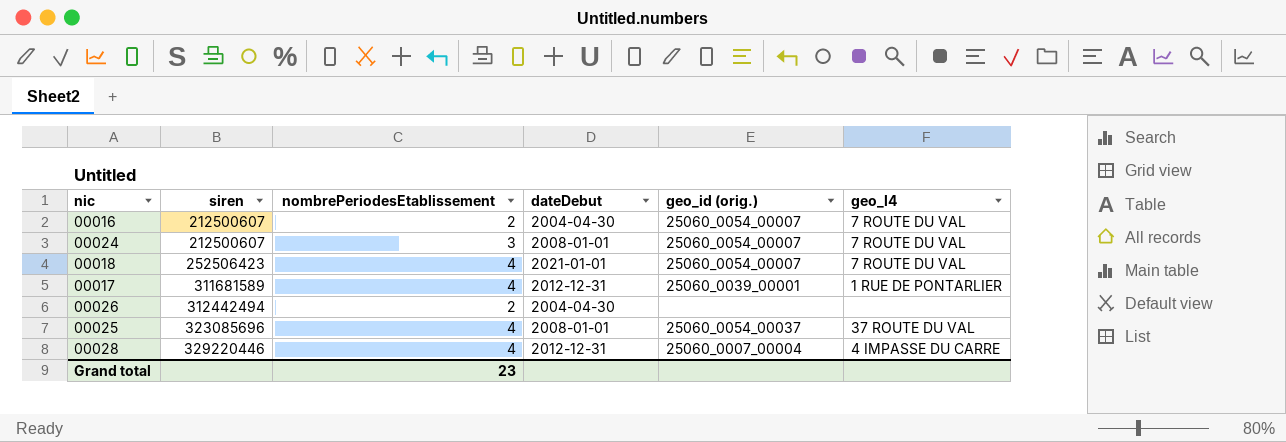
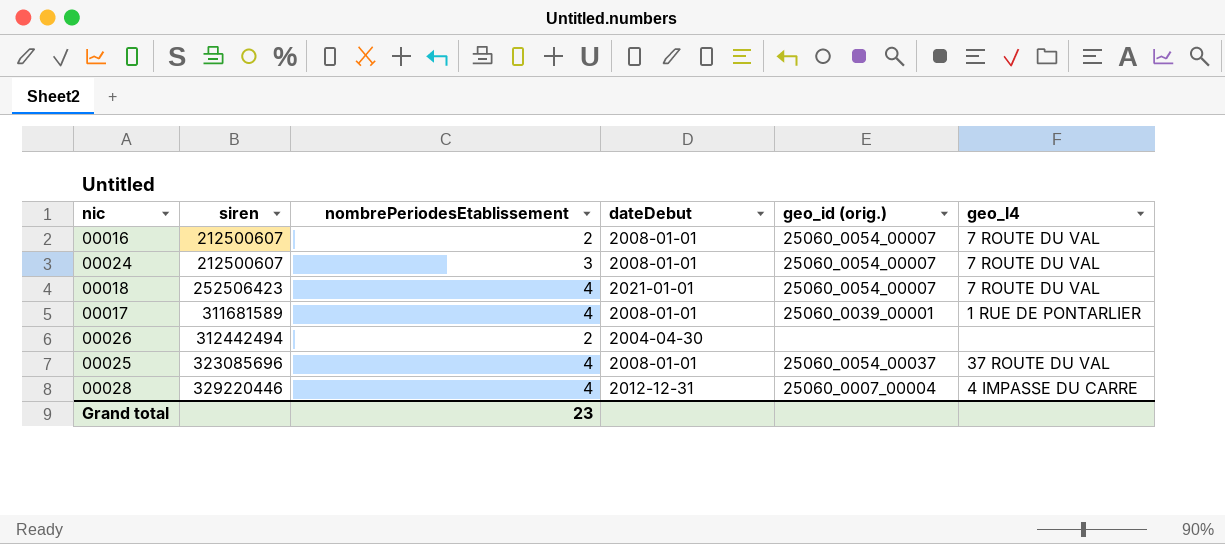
00016 | dateDebut: 2004-04-30 -> 2008-01-01
00017 | dateDebut: 2012-12-31 -> 2008-01-01

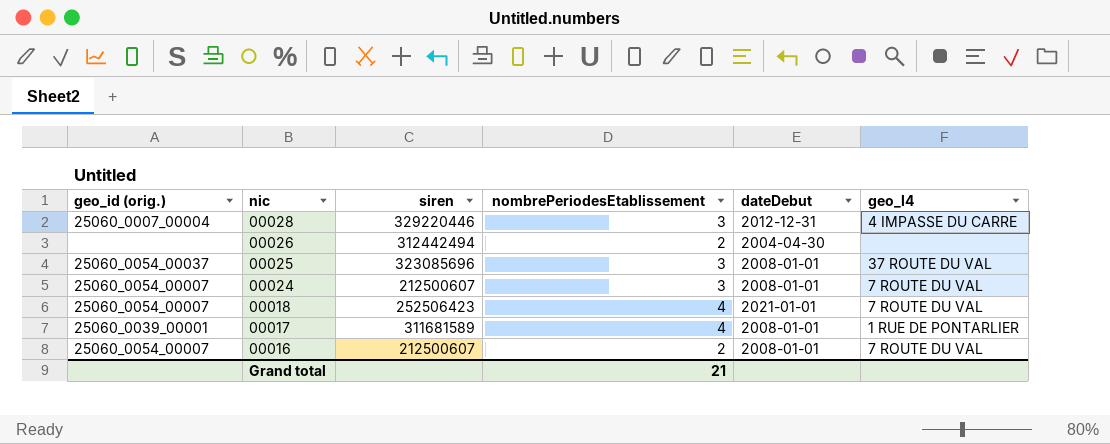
row order: siren ascending -> nic descending
column geo_id (orig.) | position: 5 -> 1
00028 | nombrePeriodesEtablissement: 4 -> 3
00025 | nombrePeriodesEtablissement: 4 -> 3
Grand total | nombrePeriodesEtablissement: 23 -> 21

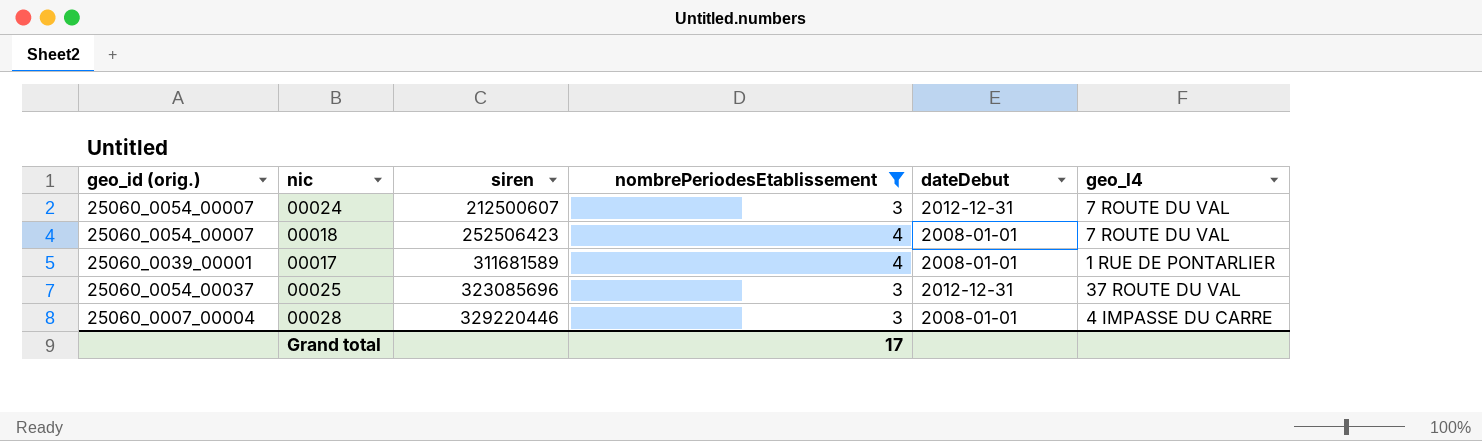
filter: none -> nombrePeriodesEtablissement != 2
row order: nic descending -> siren ascending
00024 | dateDebut: 2008-01-01 -> 2012-12-31
00018 | dateDebut: 2021-01-01 -> 2008-01-01
00025 | dateDebut: 2008-01-01 -> 2012-12-31
00028 | dateDebut: 2012-12-31 -> 2008-01-01
Grand total | nombrePeriodesEtablissement: 21 -> 17

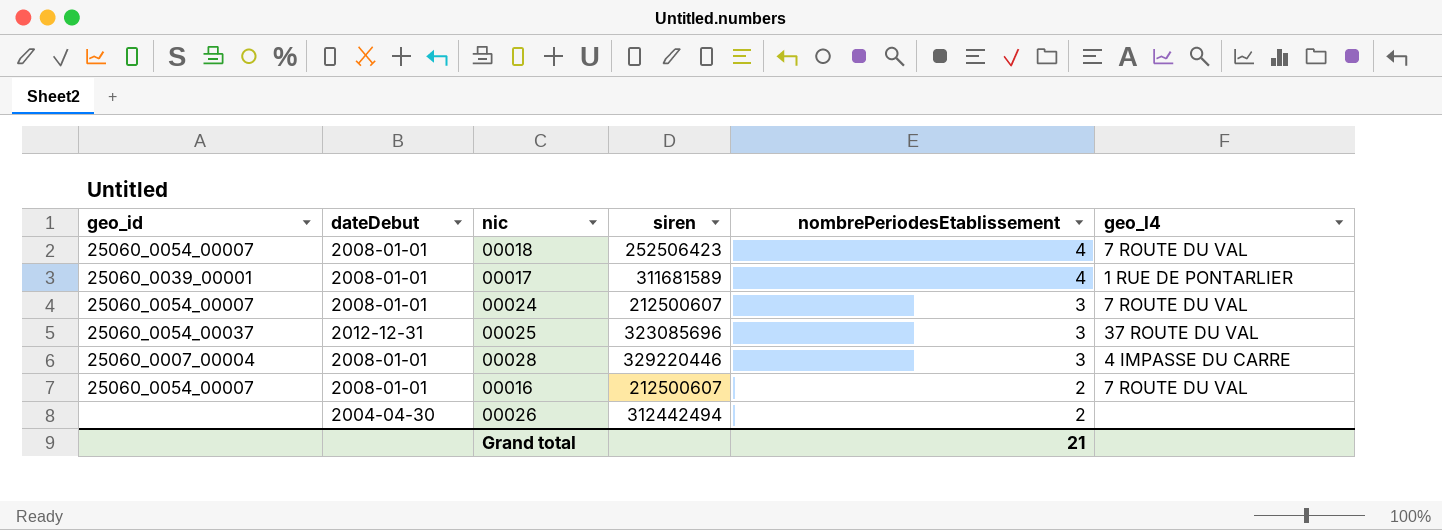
filter: nombrePeriodesEtablissement != 2 -> none
row order: siren ascending -> nombrePeriodesEtablissement descending
column name: geo_id (orig.) -> geo_id
column dateDebut | position: 5 -> 2
00024 | dateDebut: 2012-12-31 -> 2008-01-01
Grand total | nombrePeriodesEtablissement: 17 -> 21

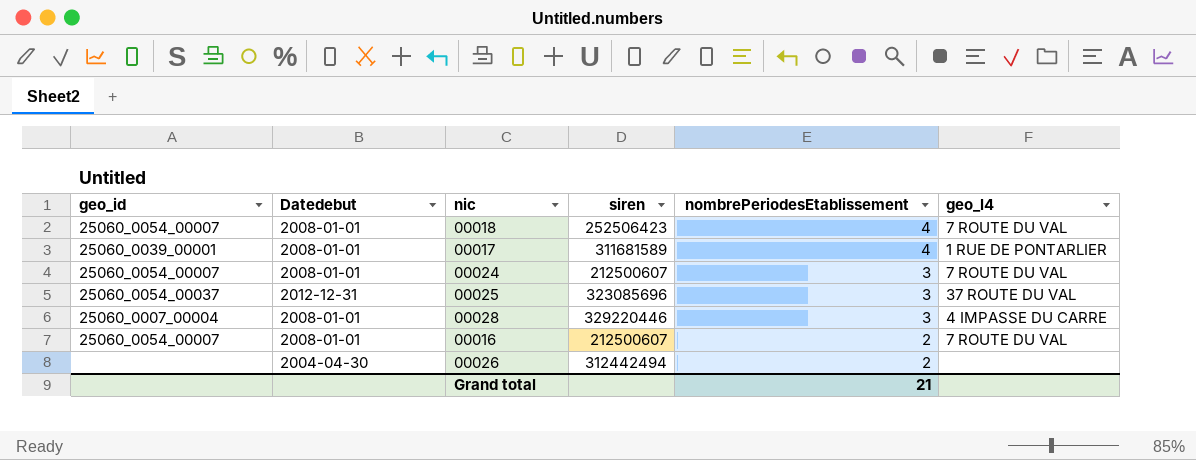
column name: dateDebut -> Datedebut

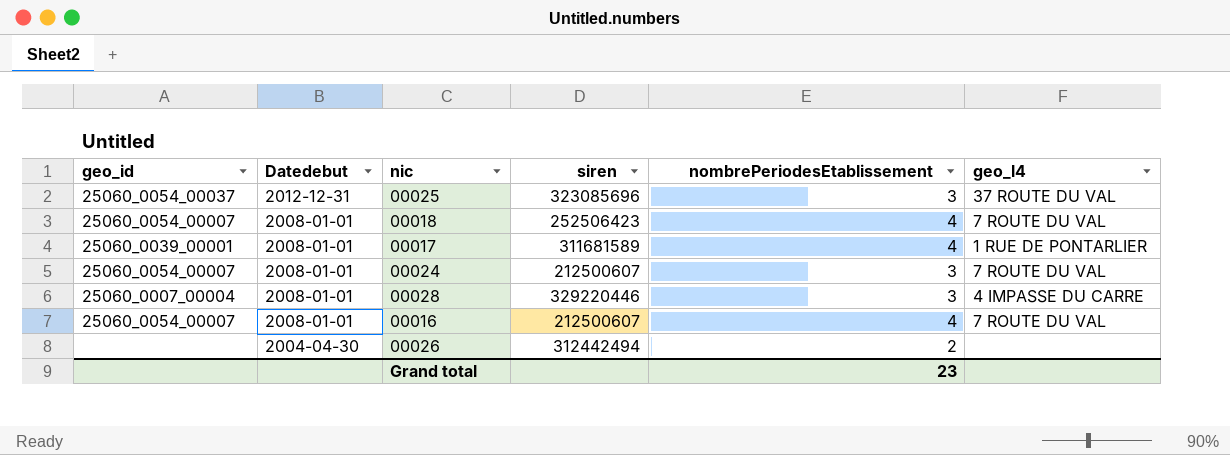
row order: nombrePeriodesEtablissement descending -> Datedebut descending
00016 | nombrePeriodesEtablissement: 2 -> 4
Grand total | nombrePeriodesEtablissement: 21 -> 23

